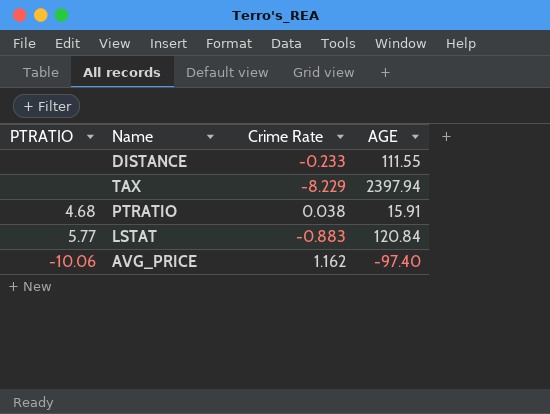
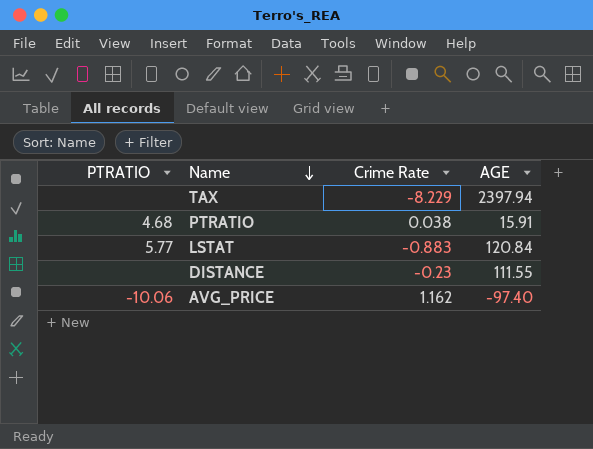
row order: none -> Name descending
DISTANCE | Crime Rate: -0.233 -> -0.23

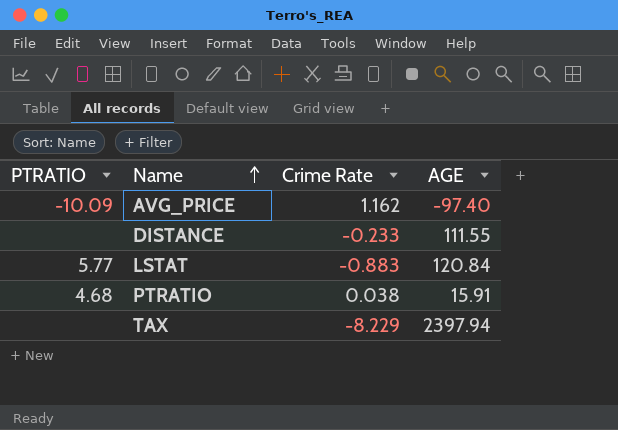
row order: Name descending -> Name ascending
AVG_PRICE | PTRATIO: -10.06 -> -10.09
DISTANCE | Crime Rate: -0.23 -> -0.233

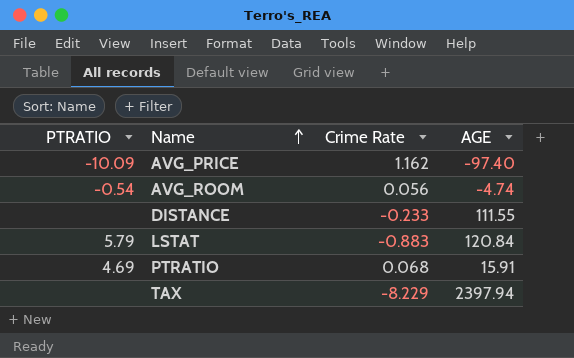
row AVG_ROOM: none -> -0.54 | 0.056 | -4.74
LSTAT | PTRATIO: 5.77 -> 5.79
PTRATIO | PTRATIO: 4.68 -> 4.69
PTRATIO | Crime Rate: 0.038 -> 0.068

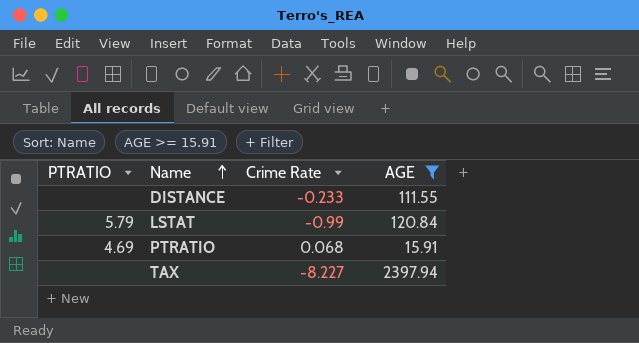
filter: none -> AGE >= 15.91
LSTAT | Crime Rate: -0.883 -> -0.99
TAX | Crime Rate: -8.229 -> -8.227

